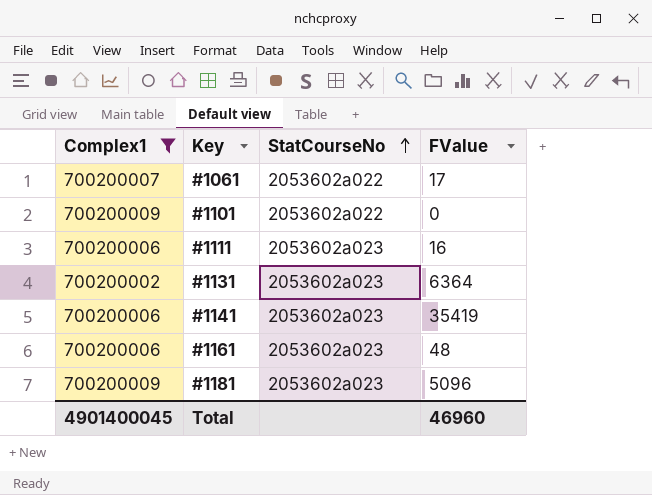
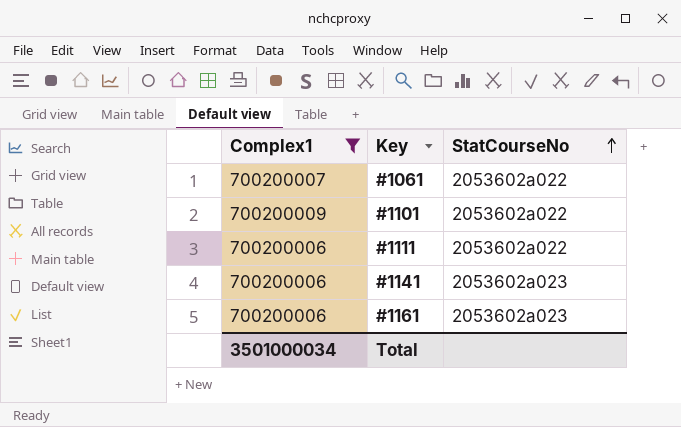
column FValue | position: 4 -> none
row #1131: 700200002 | 2053602a023 | 6364 -> none
row #1181: 700200009 | 2053602a023 | 5096 -> none
#1111 | StatCourseNo: 2053602a023 -> 2053602a022
Total | Complex1: 4901400045 -> 3501000034

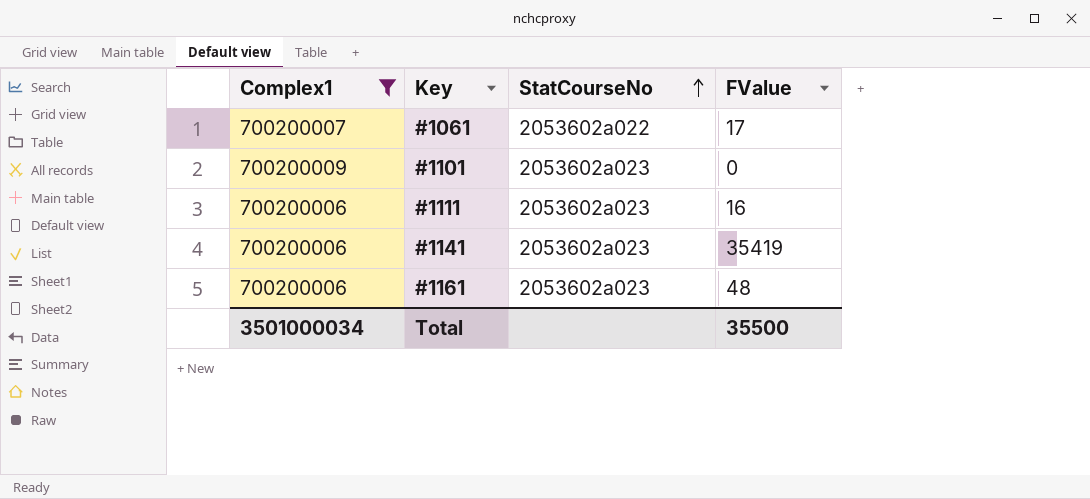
column FValue | position: none -> 4
#1101 | StatCourseNo: 2053602a022 -> 2053602a023
#1111 | StatCourseNo: 2053602a022 -> 2053602a023

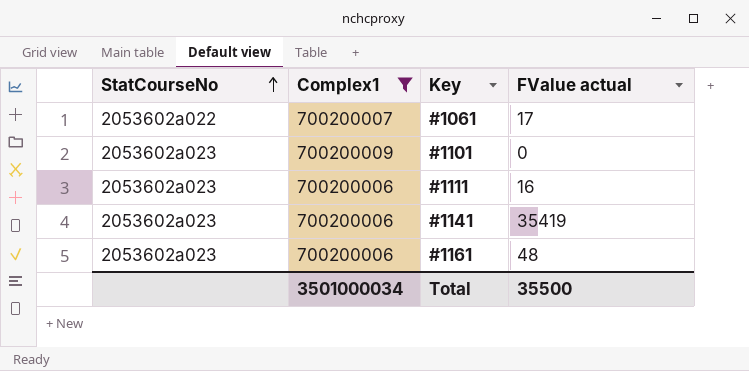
column StatCourseNo | position: 3 -> 1
column name: FValue -> FValue actual

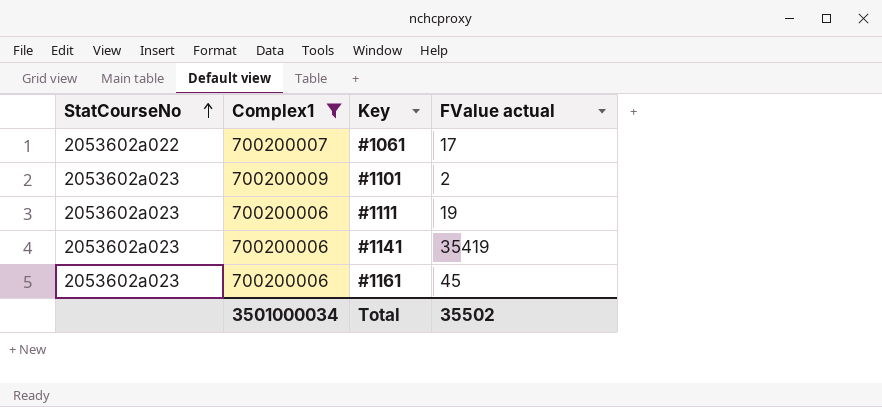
#1101 | FValue actual: 0 -> 2
#1111 | FValue actual: 16 -> 19
#1161 | FValue actual: 48 -> 45
Total | FValue actual: 35500 -> 35502

